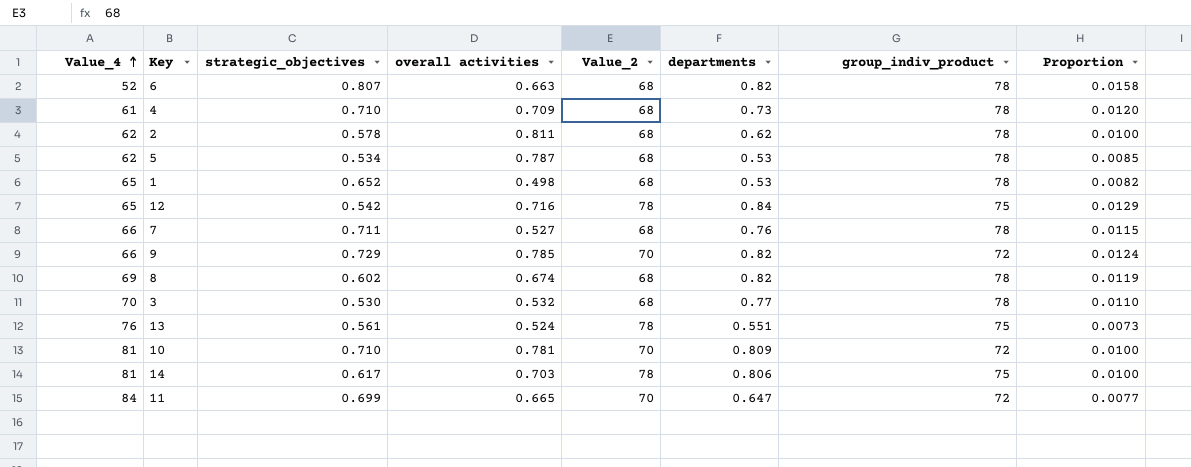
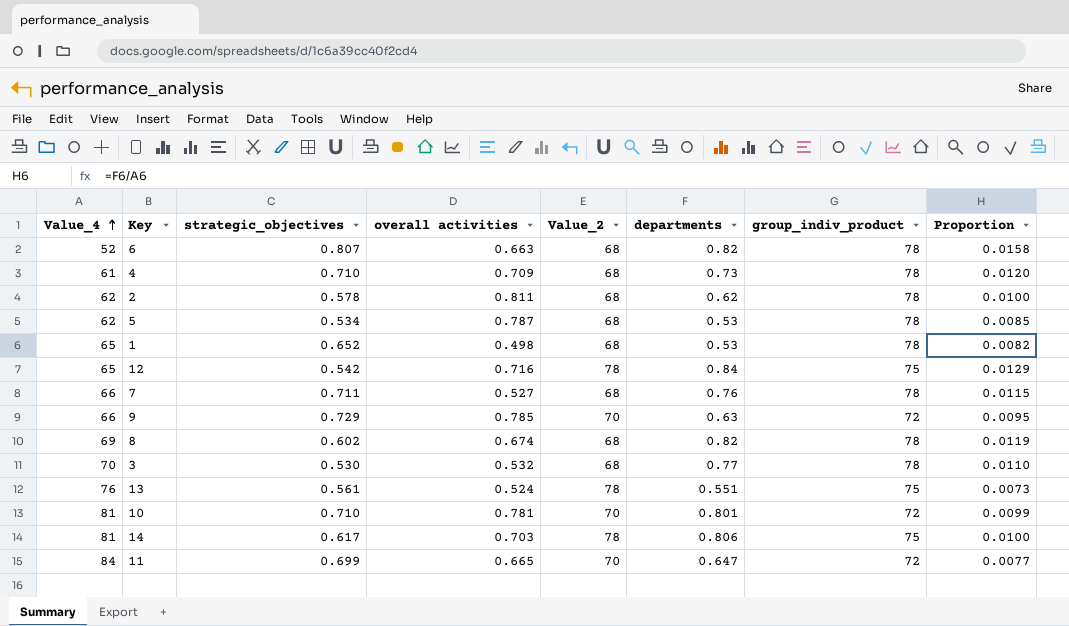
9 | departments: 0.82 -> 0.63
9 | Proportion: 0.0124 -> 0.0095
10 | departments: 0.809 -> 0.801
10 | Proportion: 0.0100 -> 0.0099

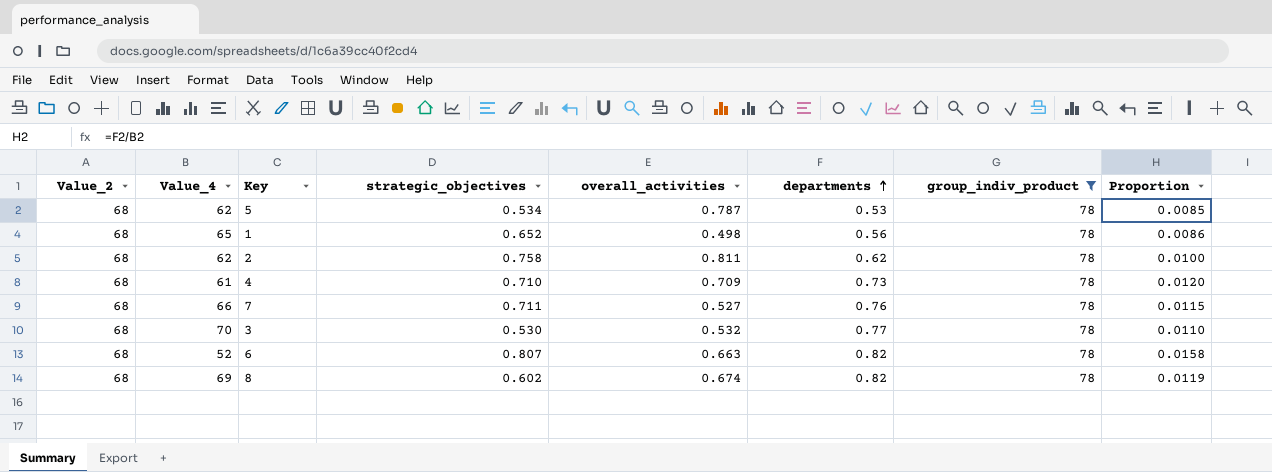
filter: none -> group_indiv_product = 78
row order: Value_4 ascending -> departments ascending
column Value_2 | position: 5 -> 1
column name: overall activities -> overall_activities
1 | departments: 0.53 -> 0.56
1 | Proportion: 0.0082 -> 0.0086
2 | strategic_objectives: 0.578 -> 0.758

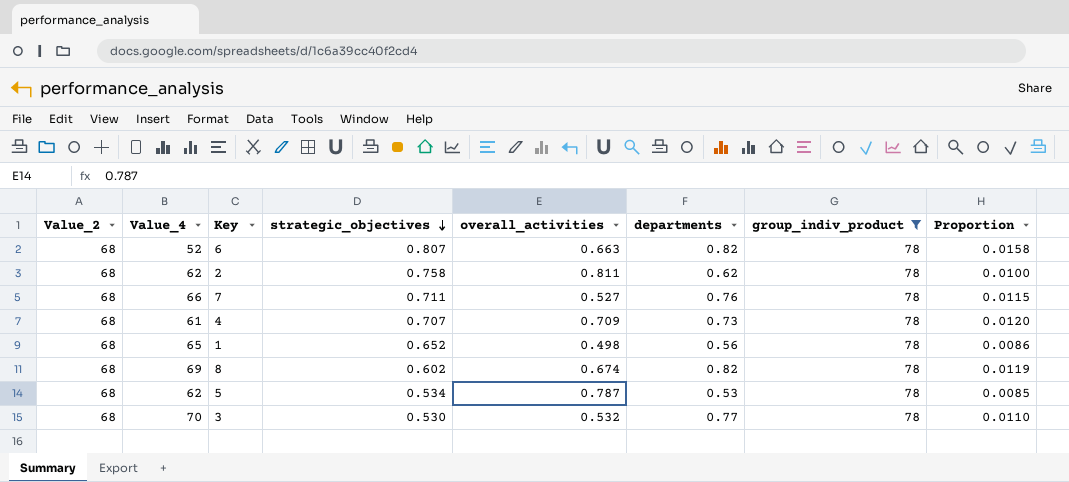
row order: departments ascending -> strategic_objectives descending
4 | strategic_objectives: 0.710 -> 0.707

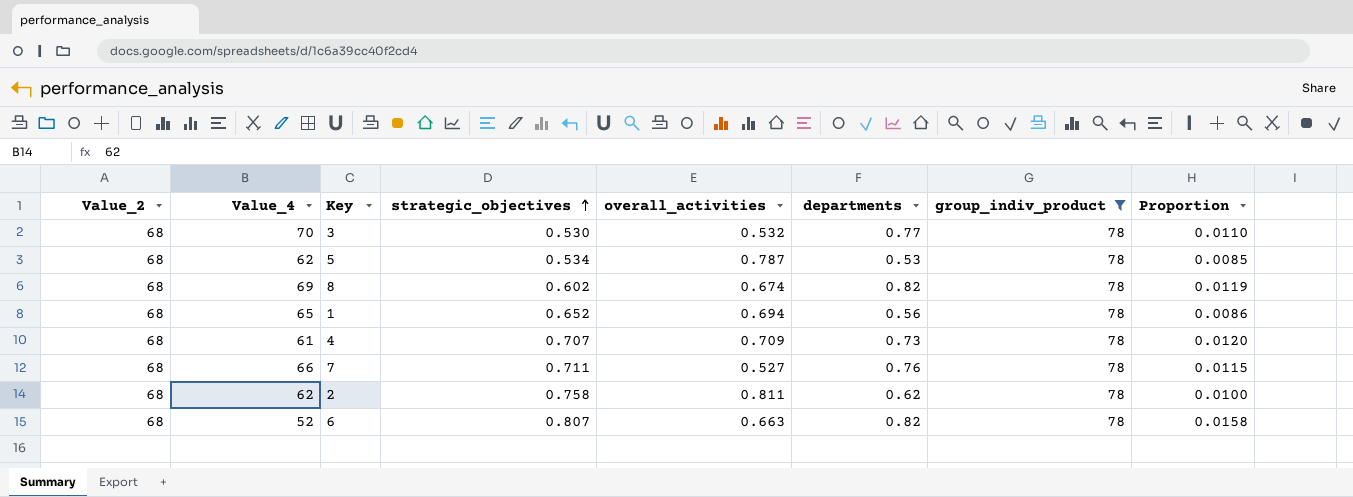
row order: strategic_objectives descending -> strategic_objectives ascending
1 | overall_activities: 0.498 -> 0.694

